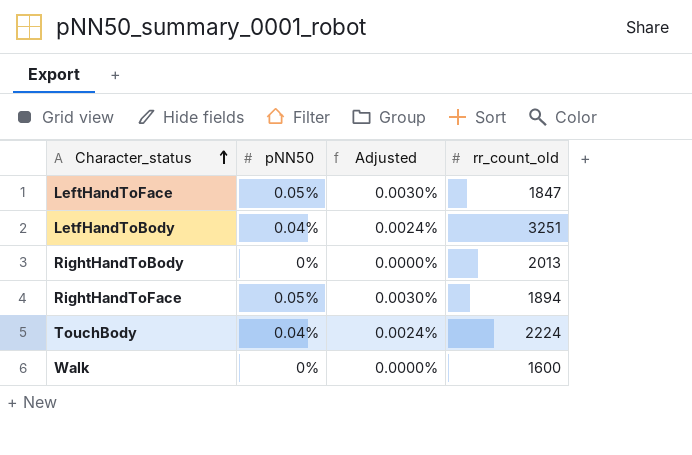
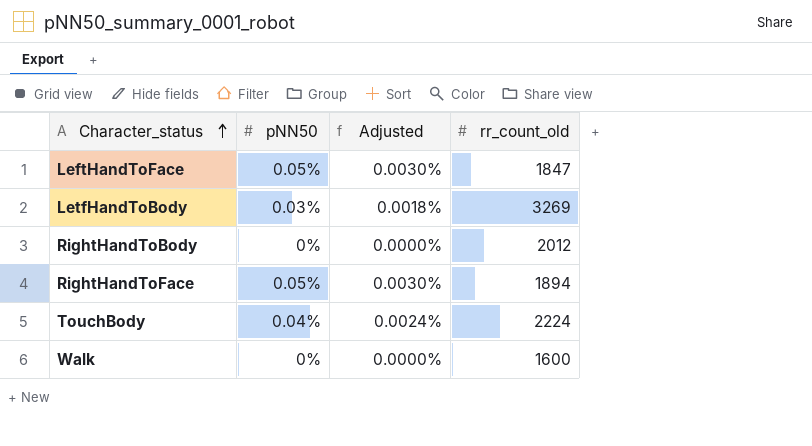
LetfHandToBody | pNN50: 0.04% -> 0.03%
LetfHandToBody | Adjusted: 0.0024% -> 0.0018%
LetfHandToBody | rr_count_old: 3251 -> 3269
RightHandToBody | rr_count_old: 2013 -> 2012

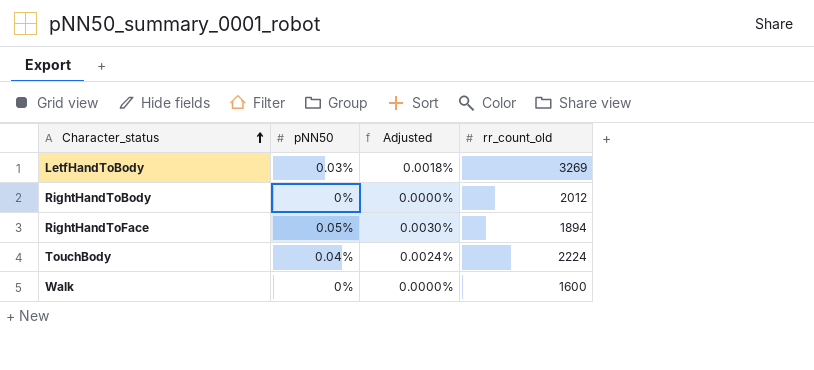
row LeftHandToFace: 0.05% | 0.0030% | 1847 -> none

